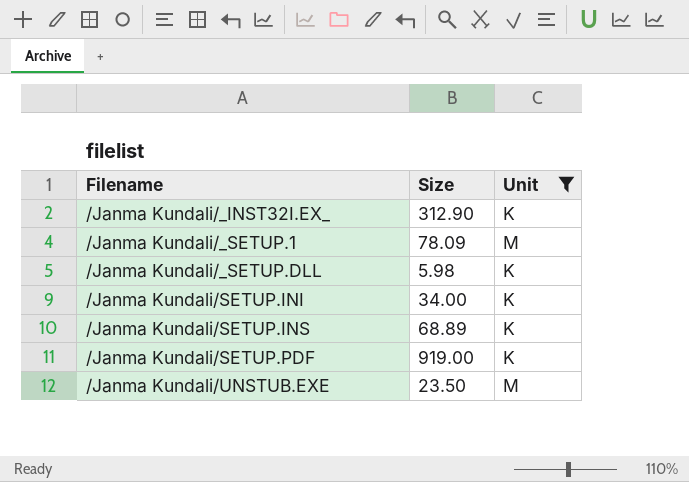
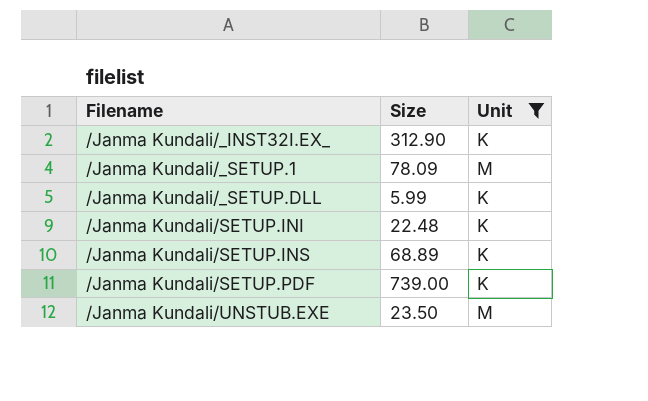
/Janma Kundali/_SETUP.DLL | Size: 5.98 -> 5.99
/Janma Kundali/SETUP.INI | Size: 34.00 -> 22.48
/Janma Kundali/SETUP.PDF | Size: 919.00 -> 739.00

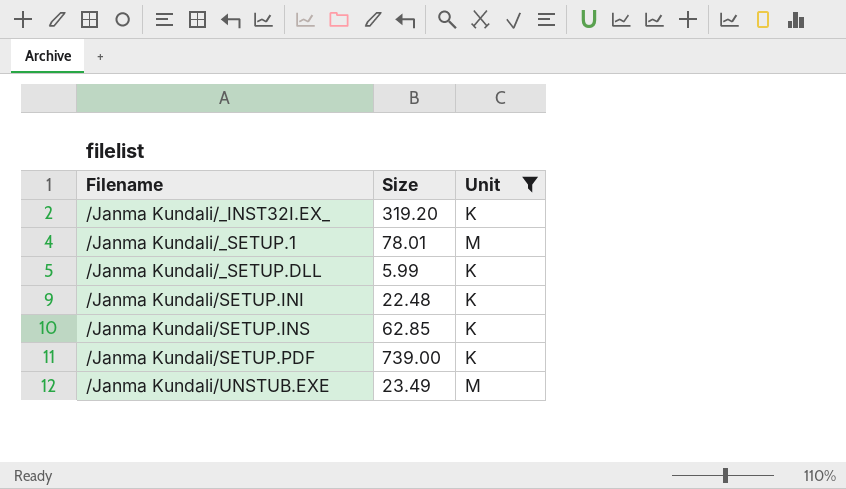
/Janma Kundali/_INST32I.EX_ | Size: 312.90 -> 319.20
/Janma Kundali/_SETUP.1 | Size: 78.09 -> 78.01
/Janma Kundali/SETUP.INS | Size: 68.89 -> 62.85
/Janma Kundali/UNSTUB.EXE | Size: 23.50 -> 23.49

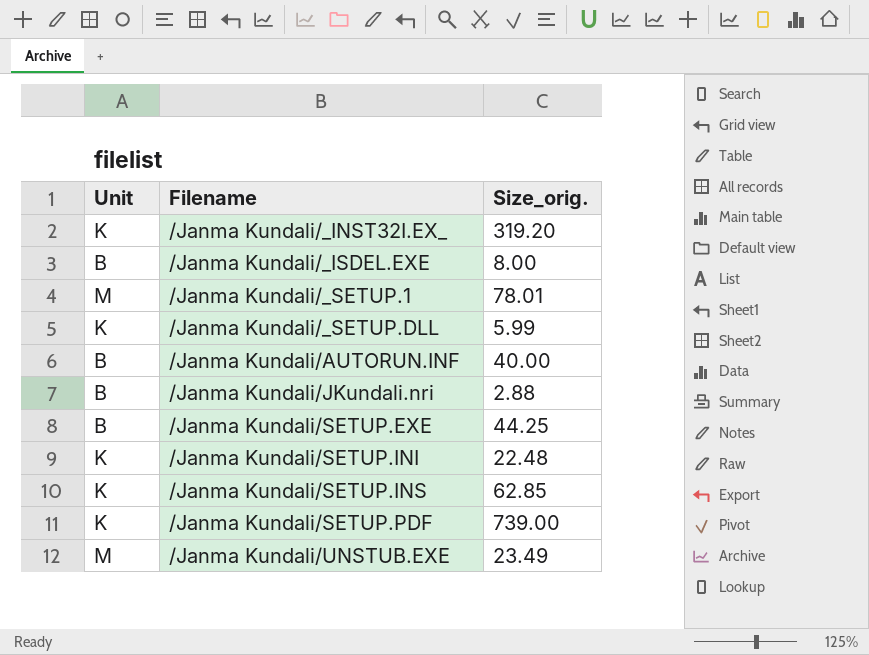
filter: Unit != B -> none
column Unit | position: 3 -> 1
column name: Size -> Size_orig.

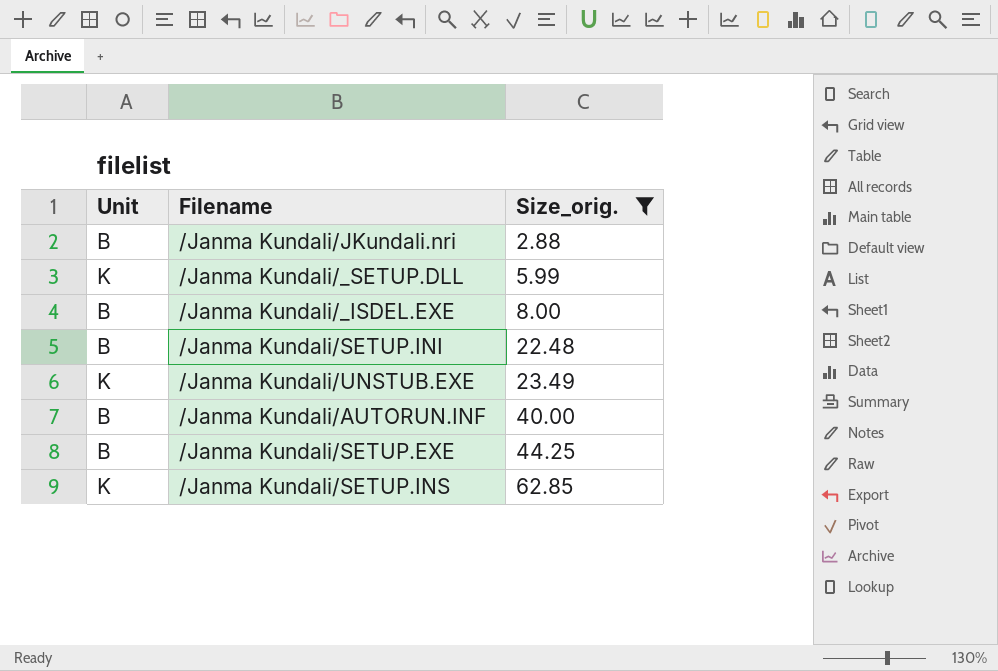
filter: none -> Size_orig. <= 62.85
row order: Filename ascending -> Size_orig. ascending
/Janma Kundali/SETUP.INI | Unit: K -> B
/Janma Kundali/UNSTUB.EXE | Unit: M -> K

